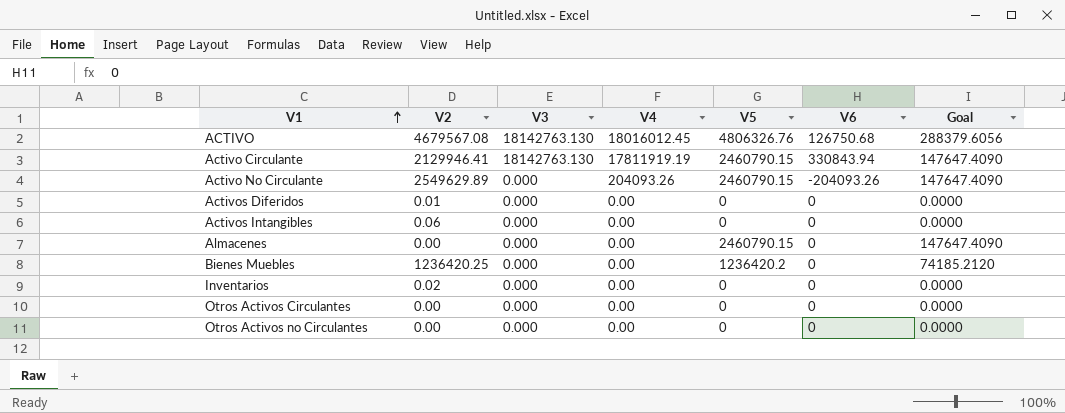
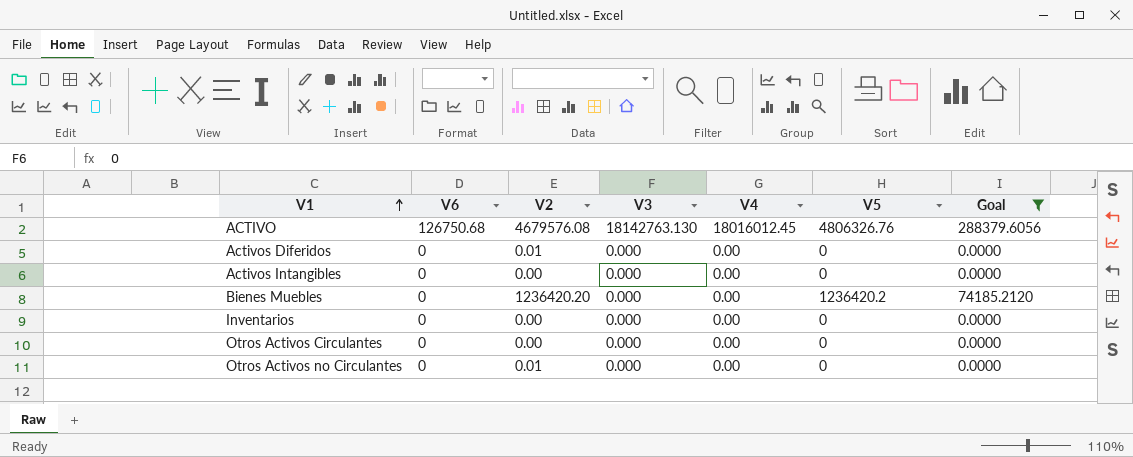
filter: none -> Goal != 147647.4090
column V6 | position: 6 -> 2
ACTIVO | V2: 4679567.08 -> 4679576.08
Activos Intangibles | V2: 0.06 -> 0.00
Bienes Muebles | V2: 1236420.25 -> 1236420.20
Inventarios | V2: 0.02 -> 0.00
Otros Activos no Circulantes | V2: 0.00 -> 0.01

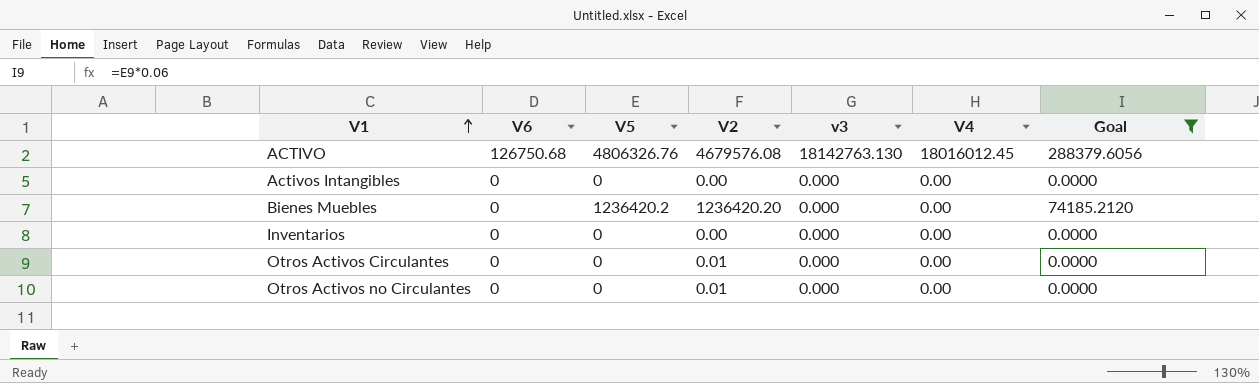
column V5 | position: 6 -> 3
column name: V3 -> v3
row Activos Diferidos: 0 | 0.01 | 0.000 | 0.00 | 0 | 0.0000 -> none
Otros Activos Circulantes | V2: 0.00 -> 0.01

